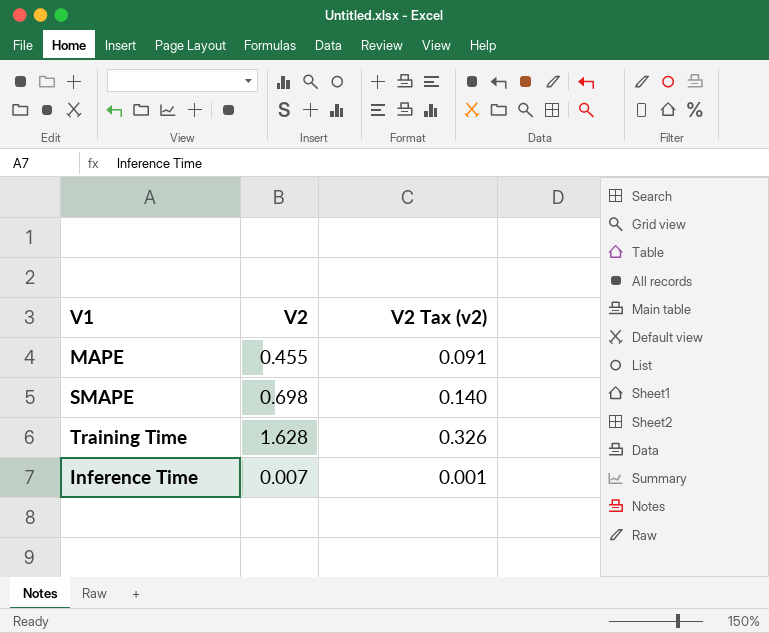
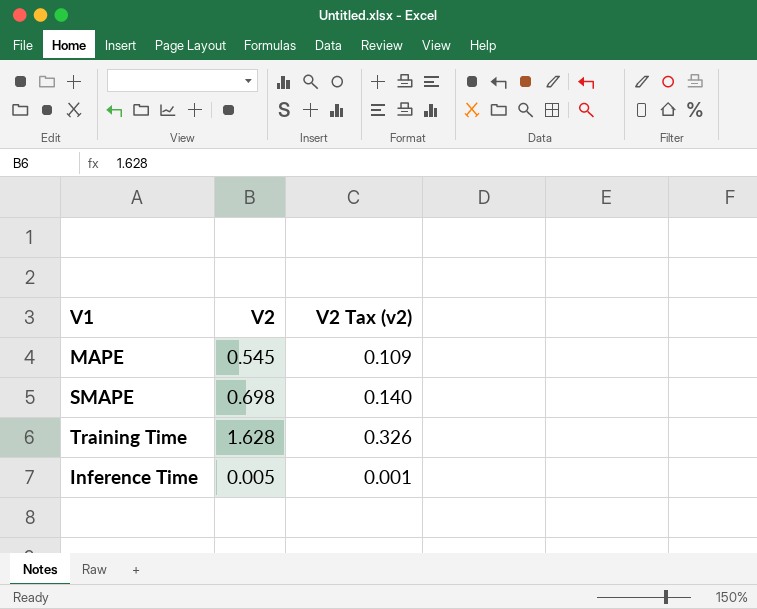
MAPE | V2: 0.455 -> 0.545
MAPE | V2 Tax (v2): 0.091 -> 0.109
Inference Time | V2: 0.007 -> 0.005

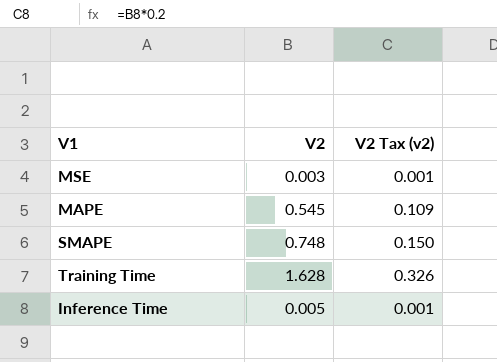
row MSE: none -> 0.003 | 0.001
SMAPE | V2: 0.698 -> 0.748
SMAPE | V2 Tax (v2): 0.140 -> 0.150

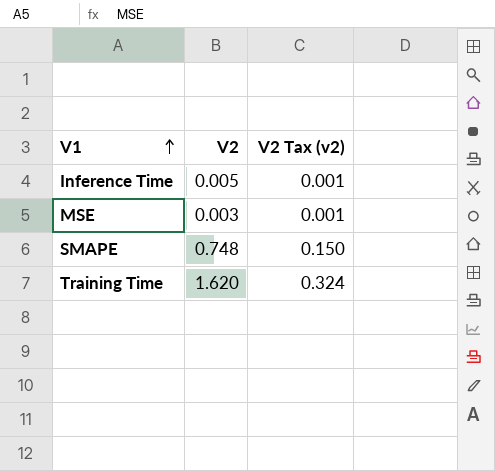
row order: none -> V1 ascending
row MAPE: 0.545 | 0.109 -> none
Training Time | V2: 1.628 -> 1.620
Training Time | V2 Tax (v2): 0.326 -> 0.324

